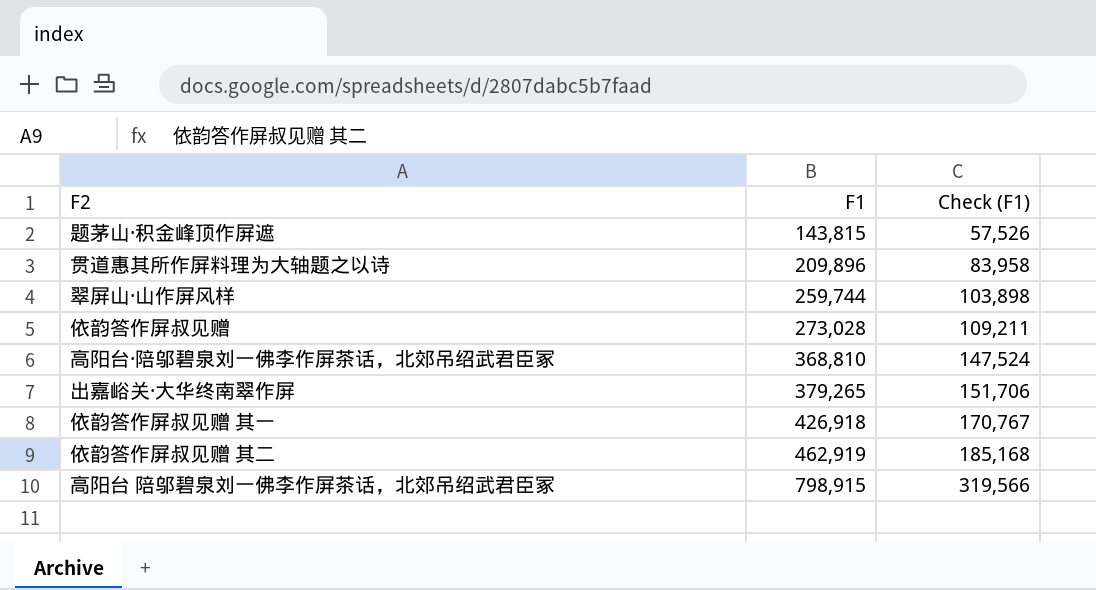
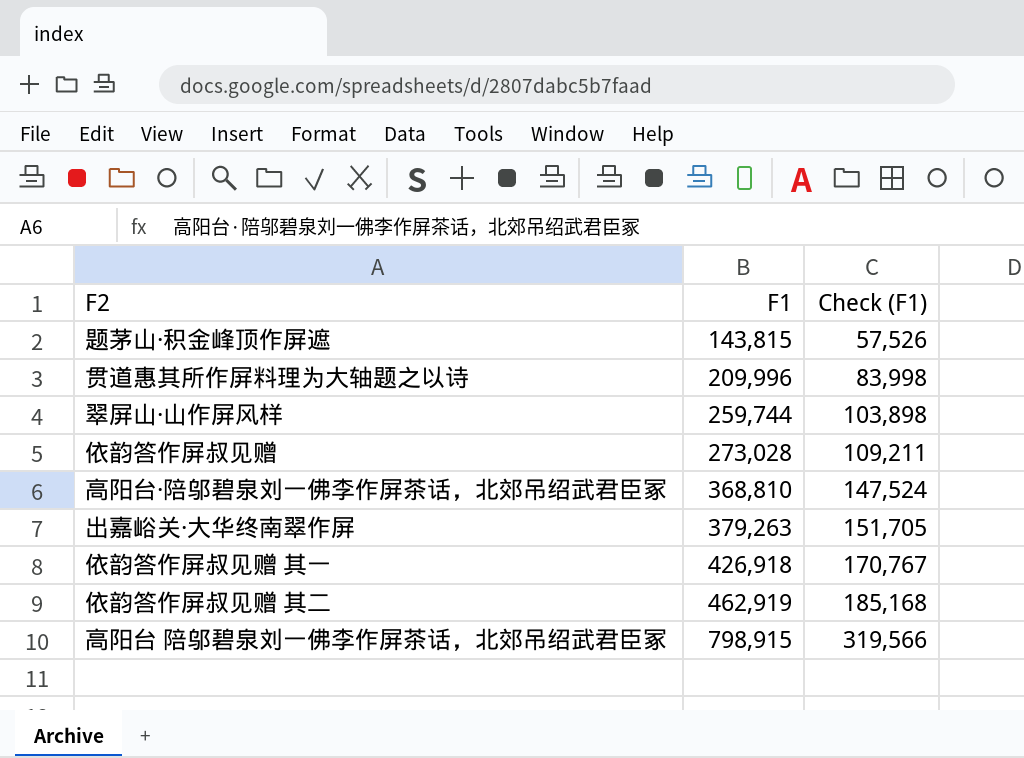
贯道惠其所作屏料理为大轴题之以诗 | F1: 209,896 -> 209,996
贯道惠其所作屏料理为大轴题之以诗 | Check (F1): 83,958 -> 83,998
出嘉峪关·大华终南翠作屏 | F1: 379,265 -> 379,263
出嘉峪关·大华终南翠作屏 | Check (F1): 151,706 -> 151,705

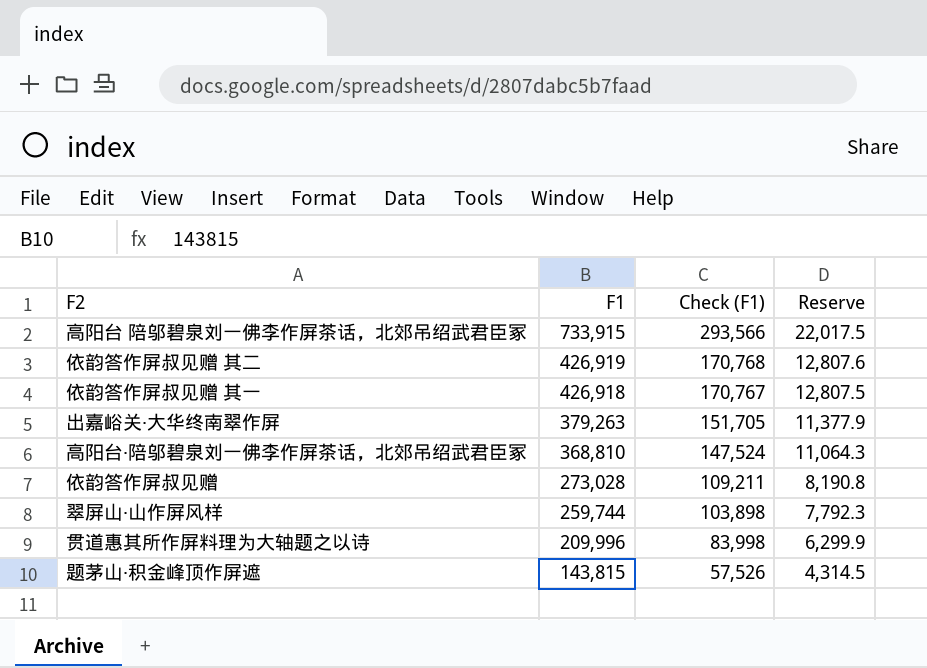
row order: F1 ascending -> F1 descending
column Reserve | formula: none -> [F1] * 0.03
高阳台 陪邬碧泉刘一佛李作屏茶话，北郊吊绍武君臣冢 | F1: 798,915 -> 733,915
高阳台 陪邬碧泉刘一佛李作屏茶话，北郊吊绍武君臣冢 | Check (F1): 319,566 -> 293,566
依韵答作屏叔见赠 其二 | F1: 462,919 -> 426,919
依韵答作屏叔见赠 其二 | Check (F1): 185,168 -> 170,768

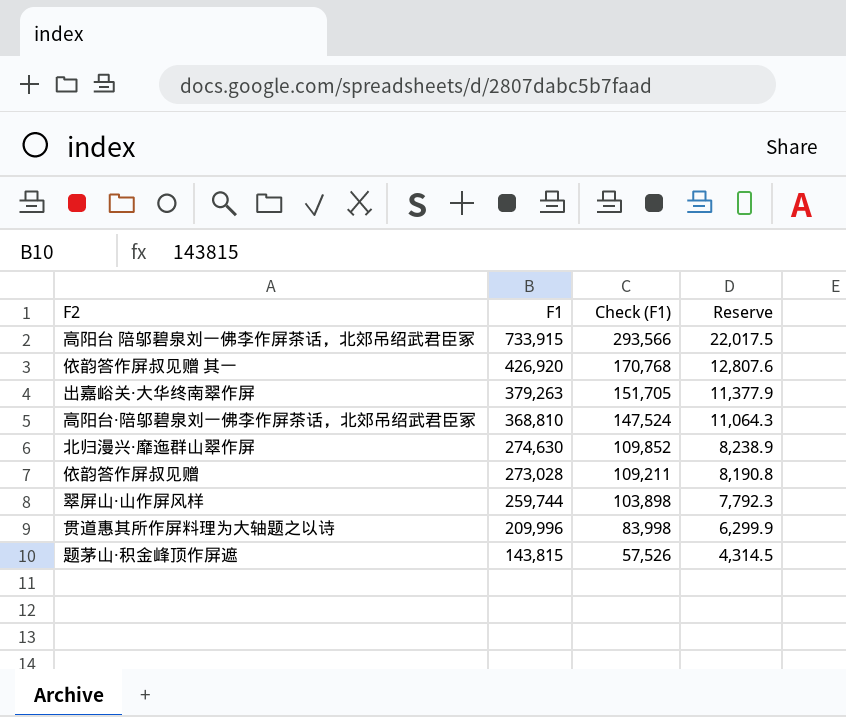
row 依韵答作屏叔见赠 其二: 426,919 | 170,768 | 12,807.6 -> none
依韵答作屏叔见赠 其一 | F1: 426,918 -> 426,920
依韵答作屏叔见赠 其一 | Check (F1): 170,767 -> 170,768
依韵答作屏叔见赠 其一 | Reserve: 12,807.5 -> 12,807.6
row 北归漫兴·靡迤群山翠作屏: none -> 274,630 | 109,852 | 8,238.9

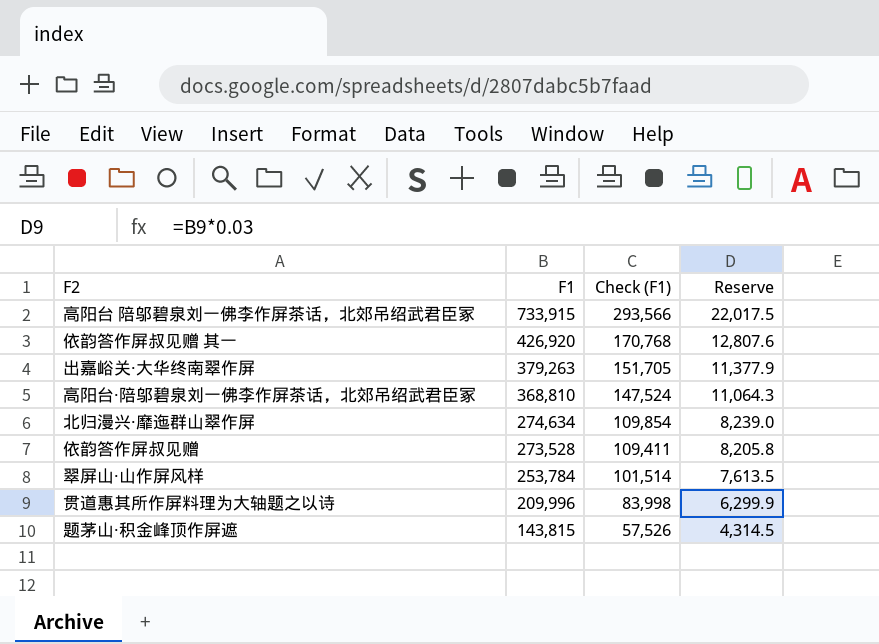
北归漫兴·靡迤群山翠作屏 | F1: 274,630 -> 274,634
北归漫兴·靡迤群山翠作屏 | Check (F1): 109,852 -> 109,854
北归漫兴·靡迤群山翠作屏 | Reserve: 8,238.9 -> 8,239.0
依韵答作屏叔见赠 | F1: 273,028 -> 273,528
依韵答作屏叔见赠 | Check (F1): 109,211 -> 109,411
依韵答作屏叔见赠 | Reserve: 8,190.8 -> 8,205.8
翠屏山·山作屏风样 | F1: 259,744 -> 253,784
翠屏山·山作屏风样 | Check (F1): 103,898 -> 101,514
翠屏山·山作屏风样 | Reserve: 7,792.3 -> 7,613.5

